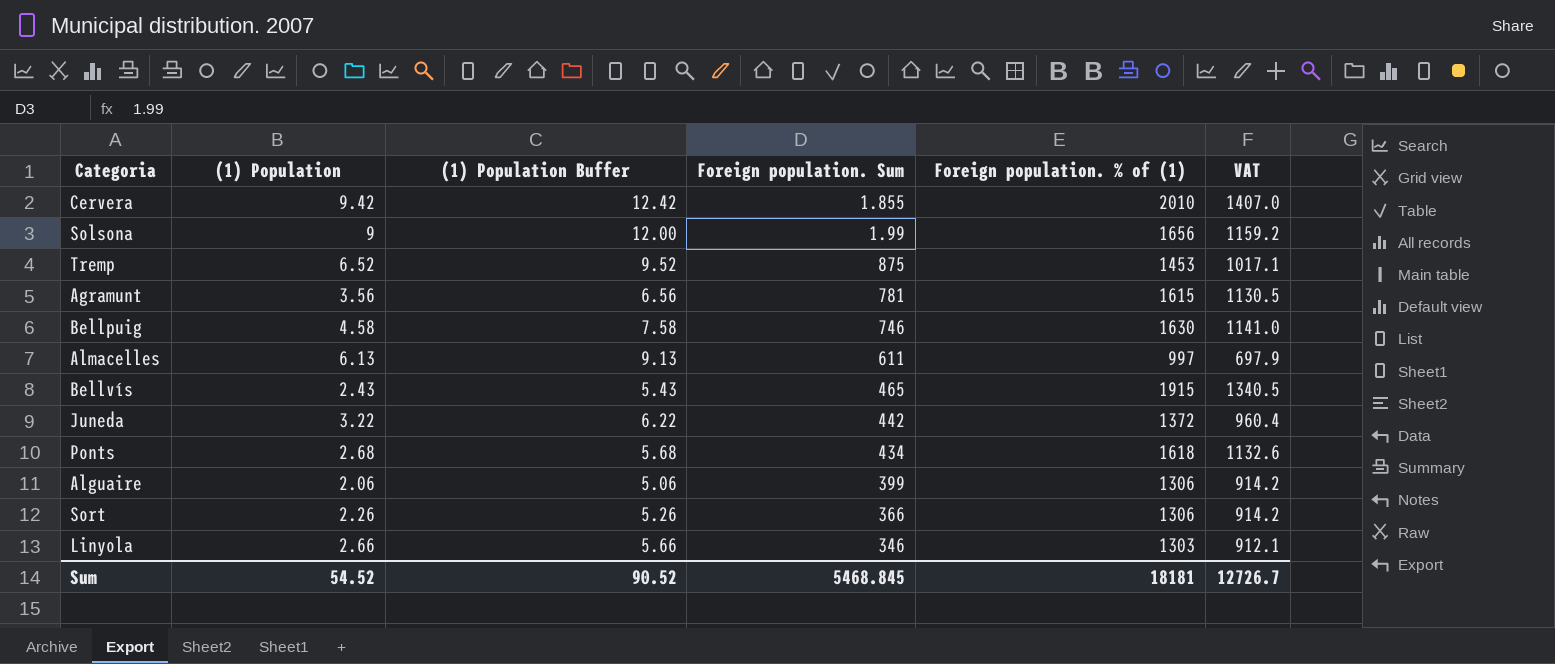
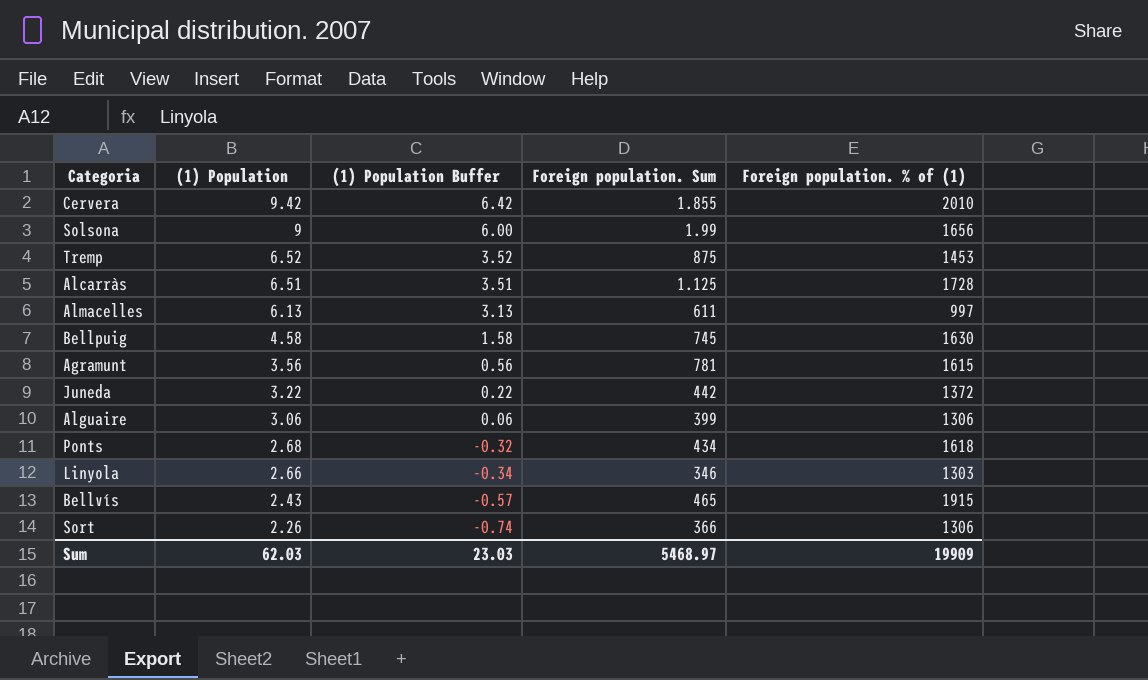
row order: none -> (1) Population descending
column VAT | formula: [Foreign population. % of (1)] * 0.7 -> none
column (1) Population Buffer | formula: [(1) Population] + 3 -> [(1) Population] - 3
row Alcarràs: none -> 6.51 | 3.51 | 1.125 | 1728
Bellpuig | Foreign population. Sum: 746 -> 745
Alguaire | (1) Population: 2.06 -> 3.06
Sum | (1) Population: 54.52 -> 62.03
Sum | (1) Population Buffer: 90.52 -> 23.03
Sum | Foreign population. Sum: 5468.845 -> 5468.97
Sum | Foreign population. % of (1): 18181 -> 19909

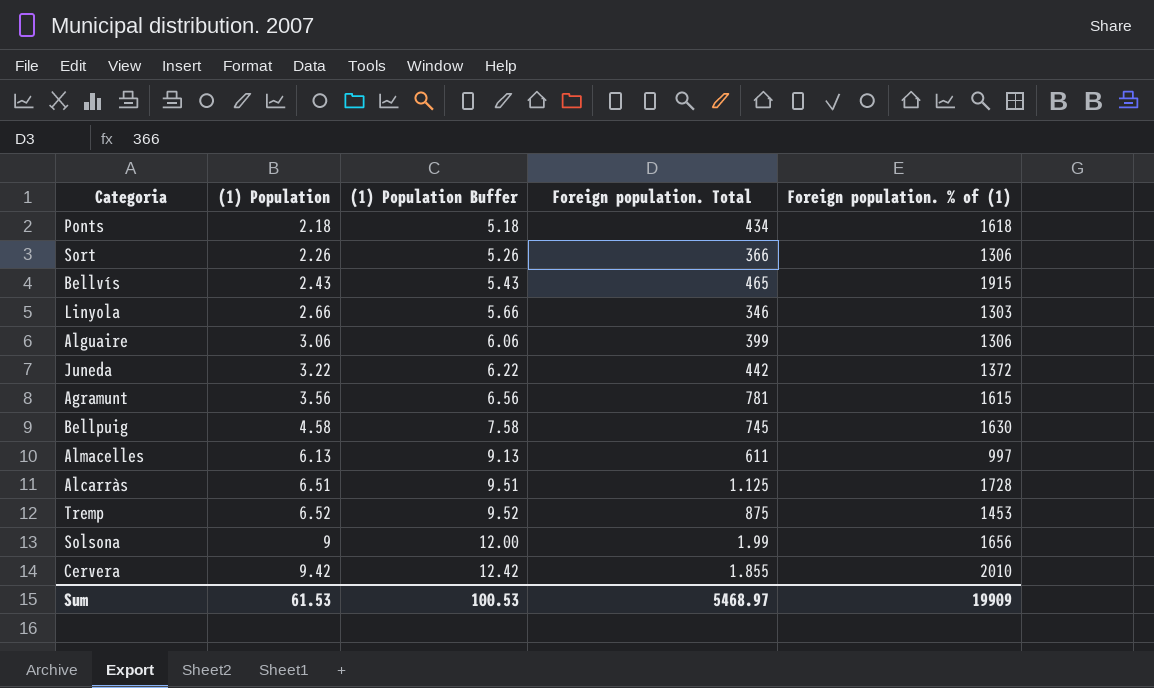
row order: (1) Population descending -> (1) Population ascending
column (1) Population Buffer | formula: [(1) Population] - 3 -> [(1) Population] + 3
column name: Foreign population. Sum -> Foreign population. Total
Ponts | (1) Population: 2.68 -> 2.18
Sum | (1) Population: 62.03 -> 61.53
Sum | (1) Population Buffer: 23.03 -> 100.53

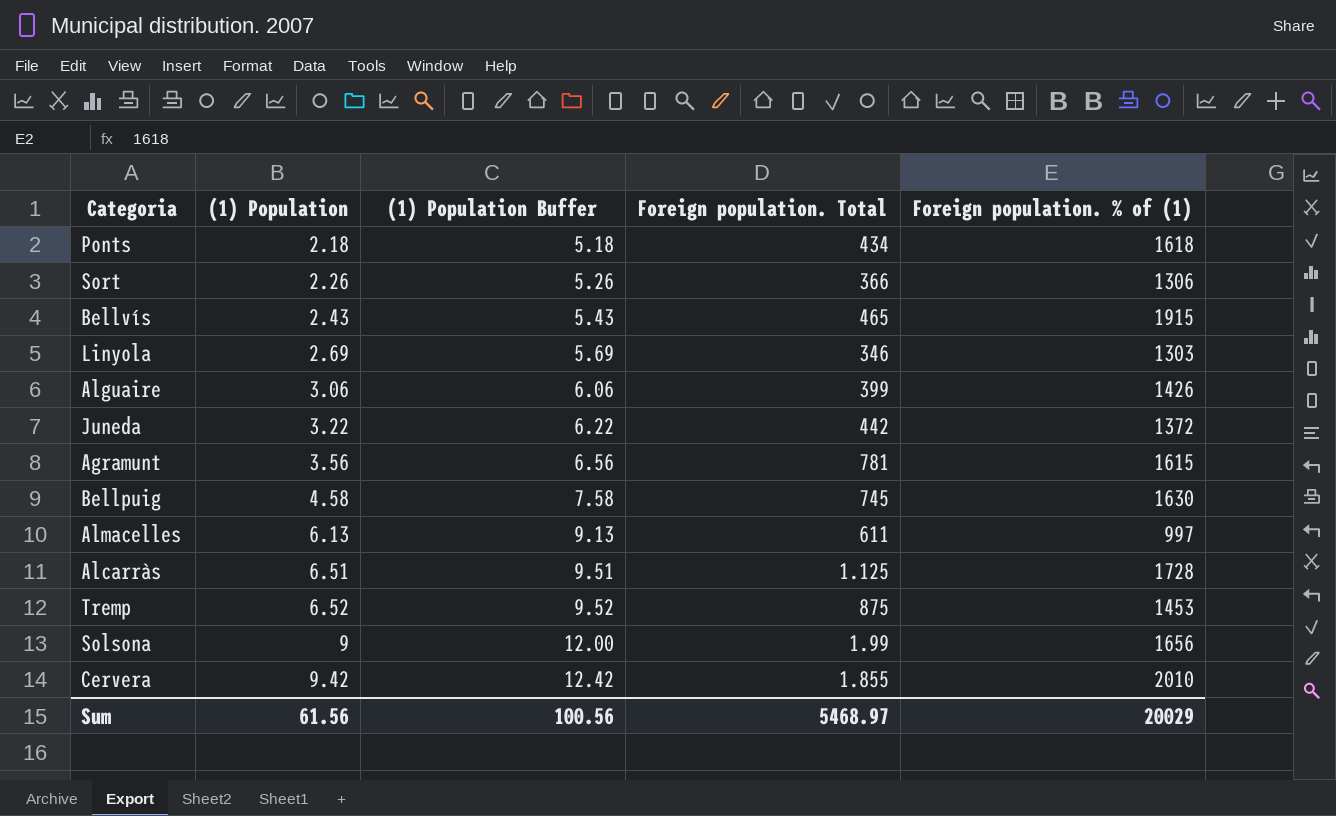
Linyola | (1) Population: 2.66 -> 2.69
Linyola | (1) Population Buffer: 5.66 -> 5.69
Alguaire | Foreign population. % of (1): 1306 -> 1426
Sum | (1) Population: 61.53 -> 61.56
Sum | (1) Population Buffer: 100.53 -> 100.56
Sum | Foreign population. % of (1): 19909 -> 20029

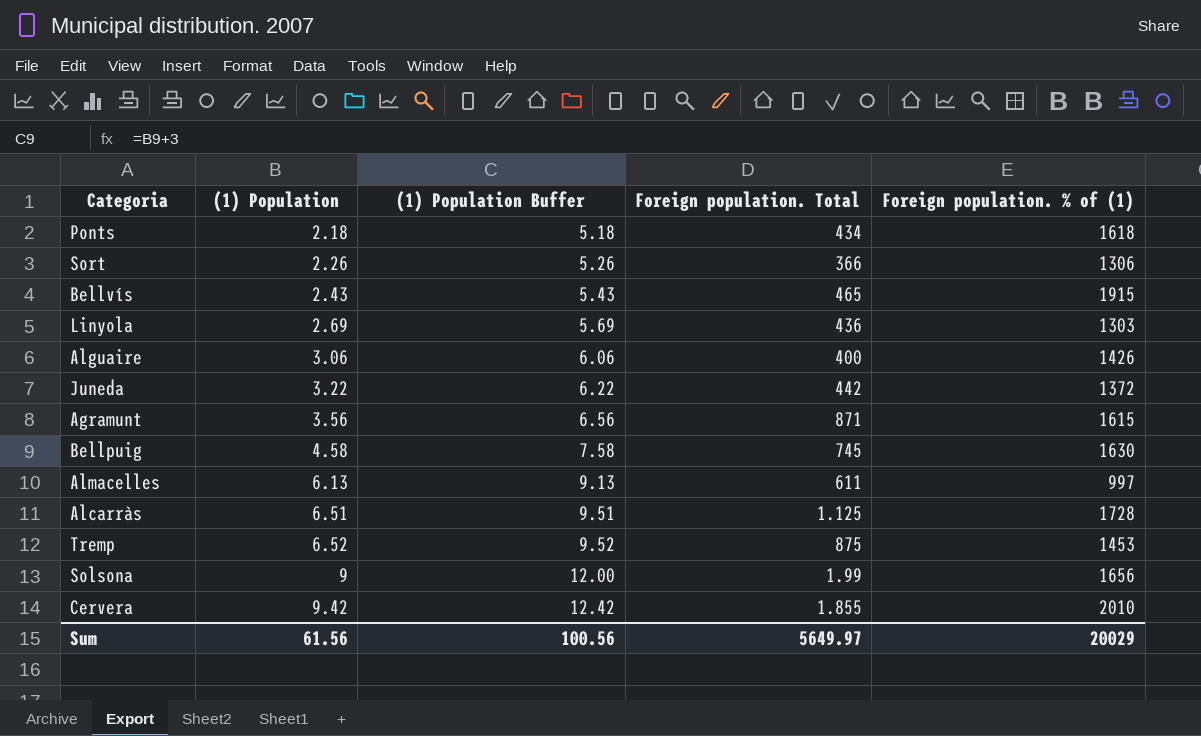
Linyola | Foreign population. Total: 346 -> 436
Alguaire | Foreign population. Total: 399 -> 400
Agramunt | Foreign population. Total: 781 -> 871
Sum | Foreign population. Total: 5468.97 -> 5649.97

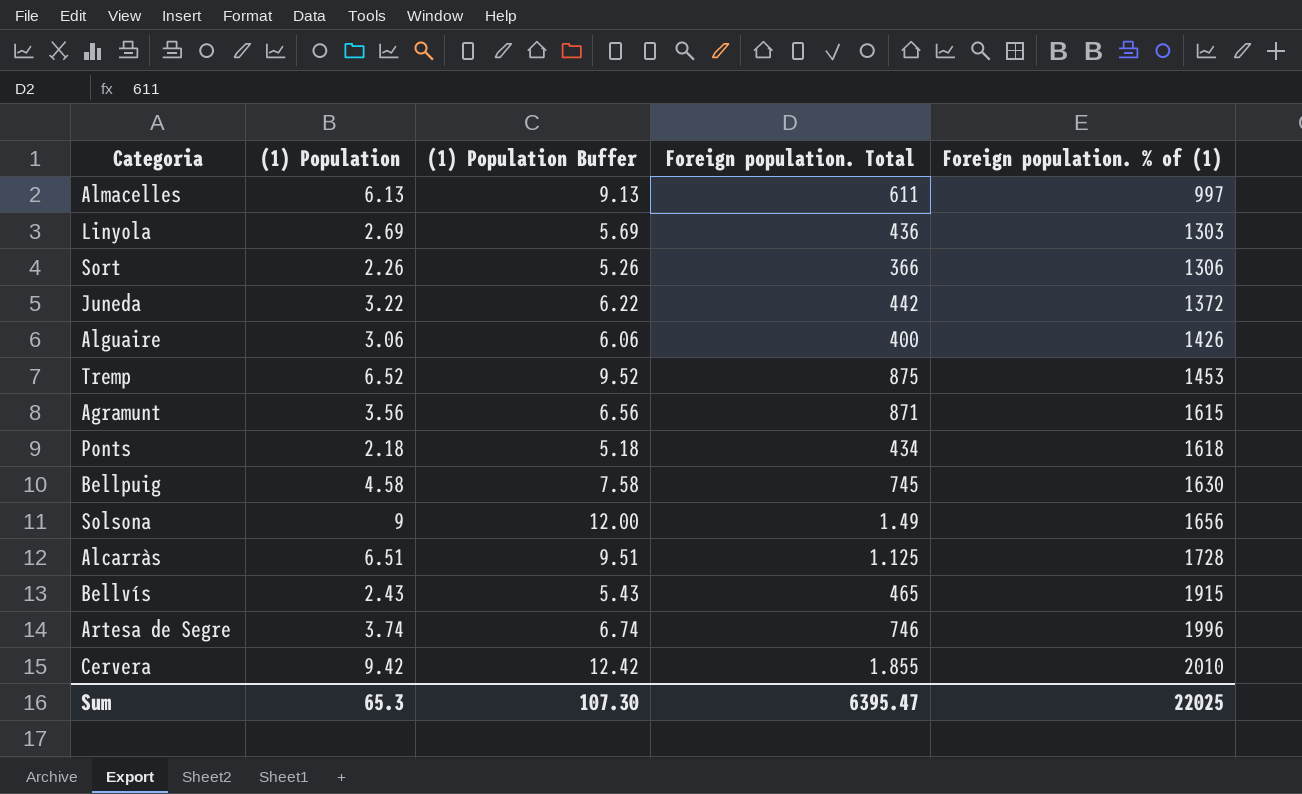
row order: (1) Population ascending -> Foreign population. % of (1) ascending
Solsona | Foreign population. Total: 1.99 -> 1.49
row Artesa de Segre: none -> 3.74 | 6.74 | 746 | 1996
Sum | (1) Population: 61.56 -> 65.3
Sum | (1) Population Buffer: 100.56 -> 107.30
Sum | Foreign population. Total: 5649.97 -> 6395.47
Sum | Foreign population. % of (1): 20029 -> 22025

